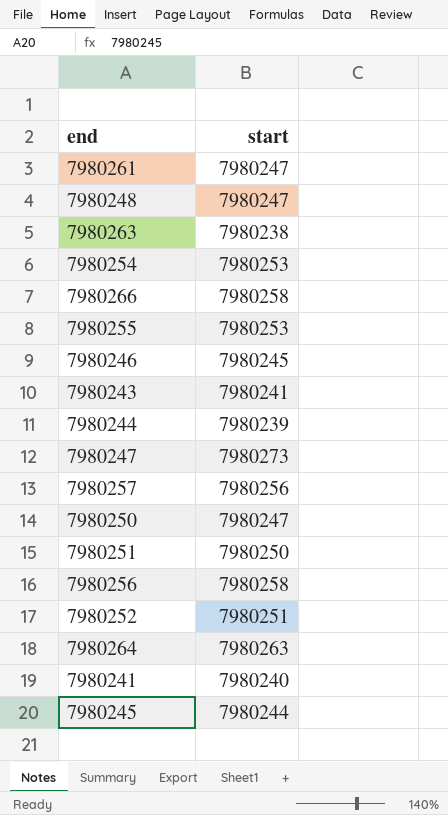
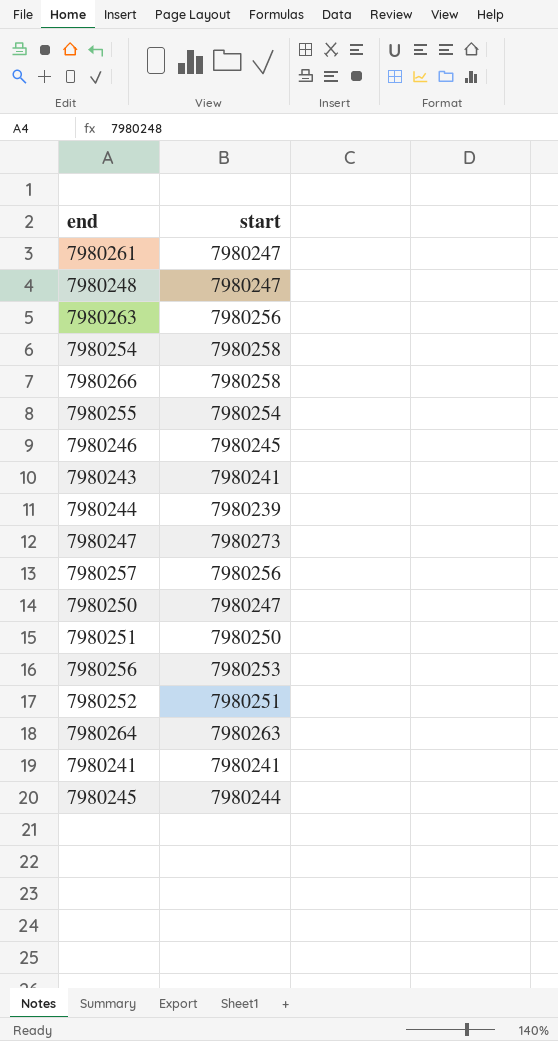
7980263 | start: 7980238 -> 7980256
7980254 | start: 7980253 -> 7980258
7980255 | start: 7980253 -> 7980254
7980256 | start: 7980258 -> 7980253
7980241 | start: 7980240 -> 7980241

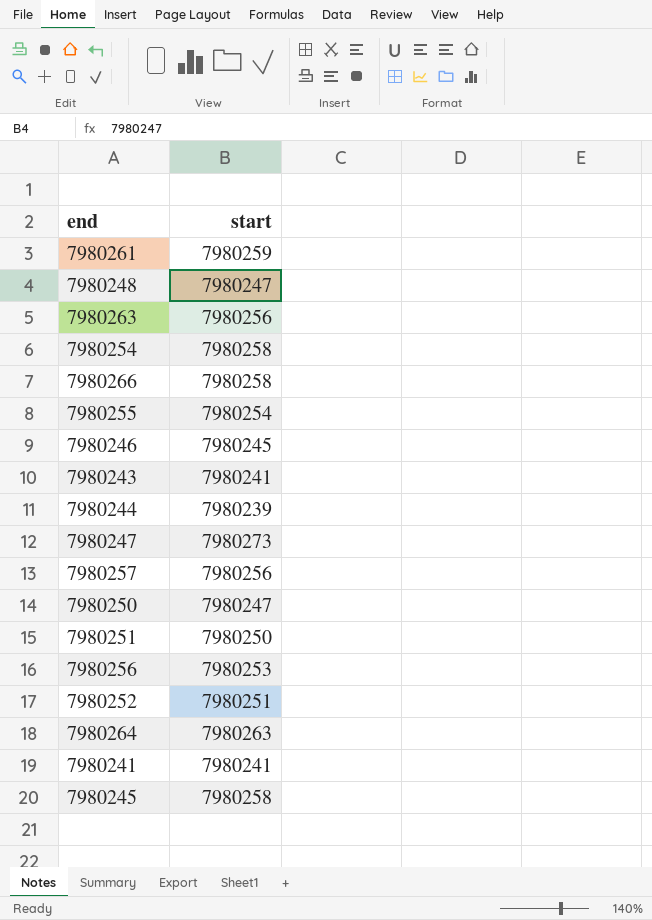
7980261 | start: 7980247 -> 7980259
7980245 | start: 7980244 -> 7980258

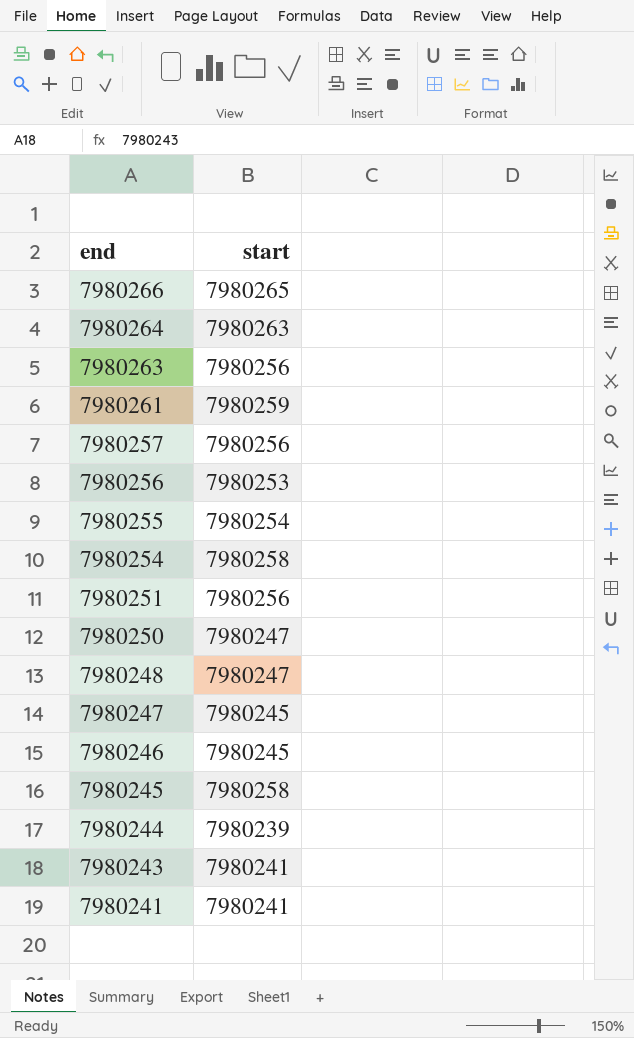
row order: none -> end descending
row 7980252: 7980251 -> none
7980266 | start: 7980258 -> 7980265
7980251 | start: 7980250 -> 7980256
7980247 | start: 7980273 -> 7980245

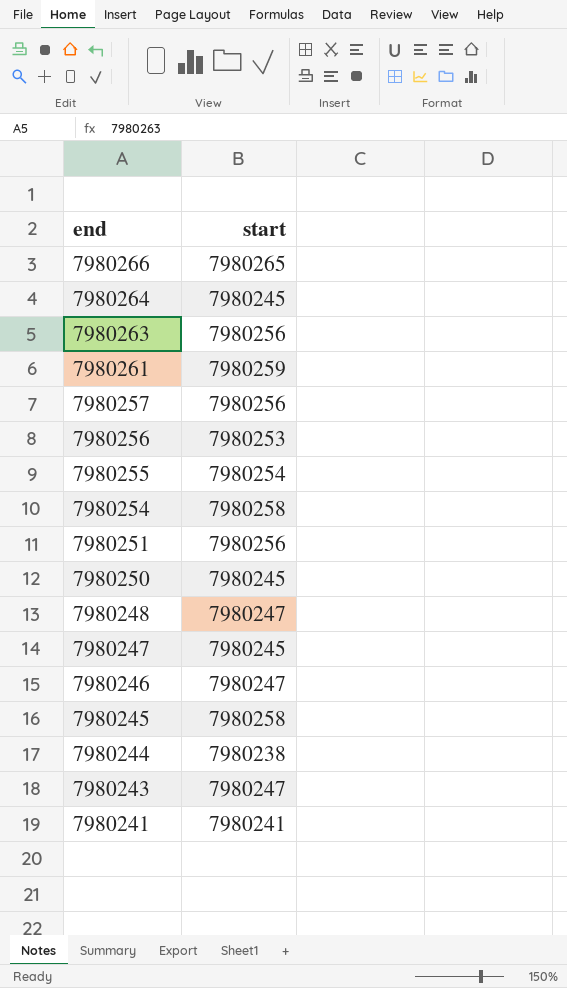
7980264 | start: 7980263 -> 7980245
7980250 | start: 7980247 -> 7980245
7980246 | start: 7980245 -> 7980247
7980244 | start: 7980239 -> 7980238
7980243 | start: 7980241 -> 7980247

